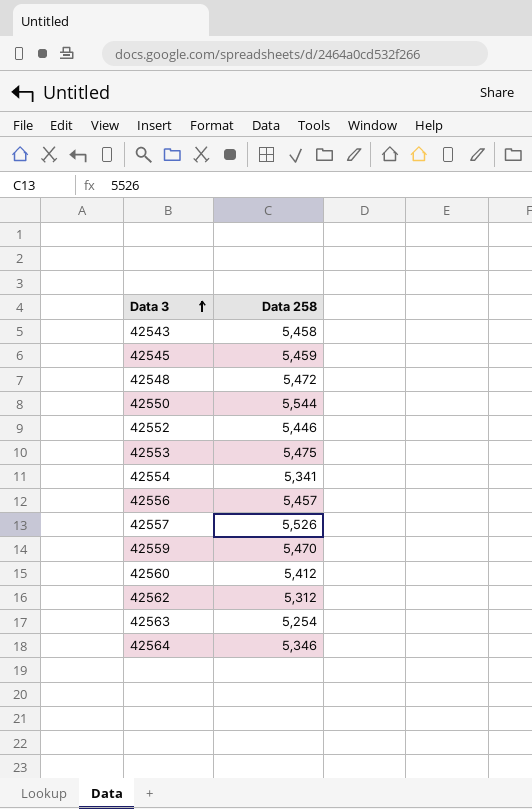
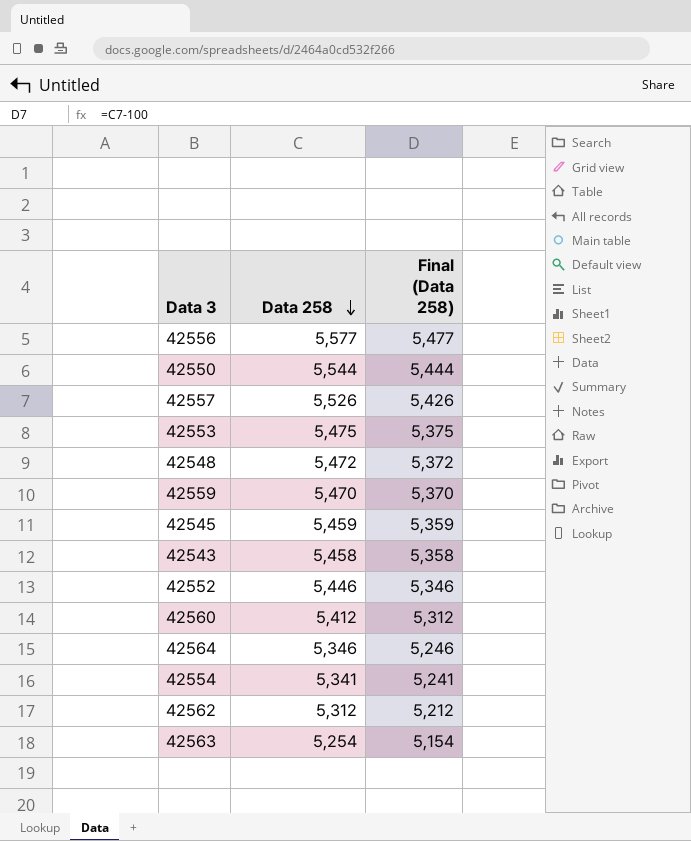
row order: Data 3 ascending -> Data 258 descending
column Final (Data 258) | formula: none -> [Data 258] - 100
42556 | Data 258: 5,457 -> 5,577

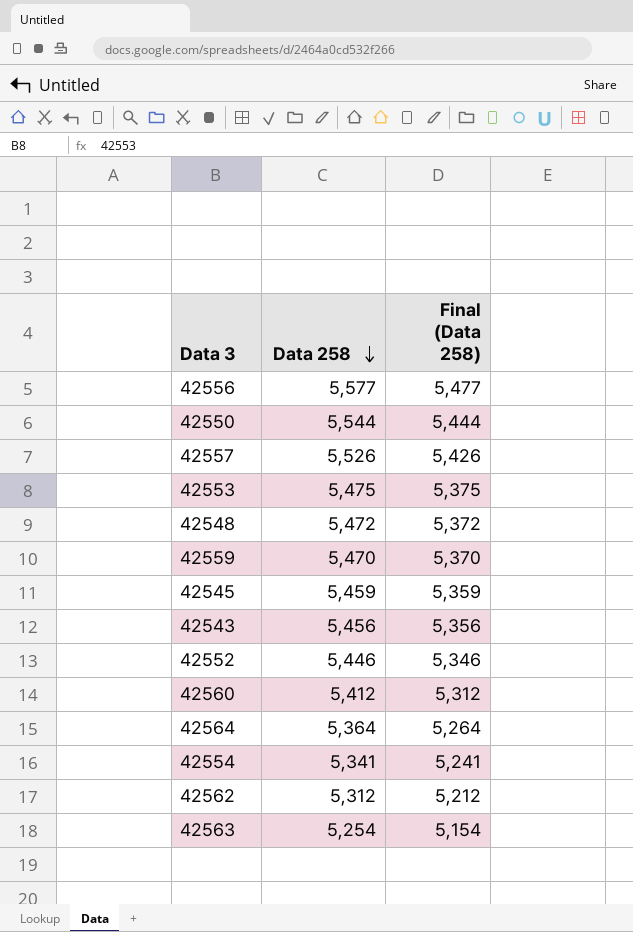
42543 | Data 258: 5,458 -> 5,456
42543 | Final (Data 258): 5,358 -> 5,356
42564 | Data 258: 5,346 -> 5,364
42564 | Final (Data 258): 5,246 -> 5,264

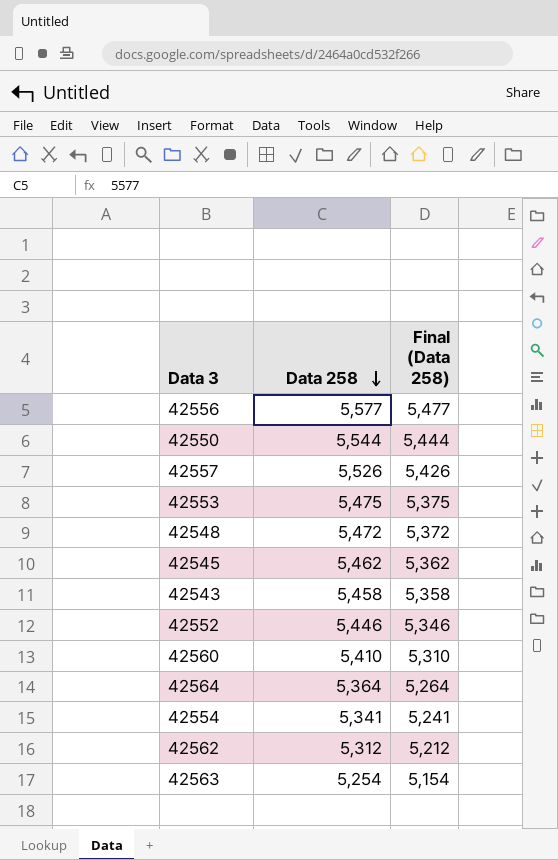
row 42559: 5,470 | 5,370 -> none
42545 | Data 258: 5,459 -> 5,462
42545 | Final (Data 258): 5,359 -> 5,362
42543 | Data 258: 5,456 -> 5,458
42543 | Final (Data 258): 5,356 -> 5,358
42560 | Data 258: 5,412 -> 5,410
42560 | Final (Data 258): 5,312 -> 5,310

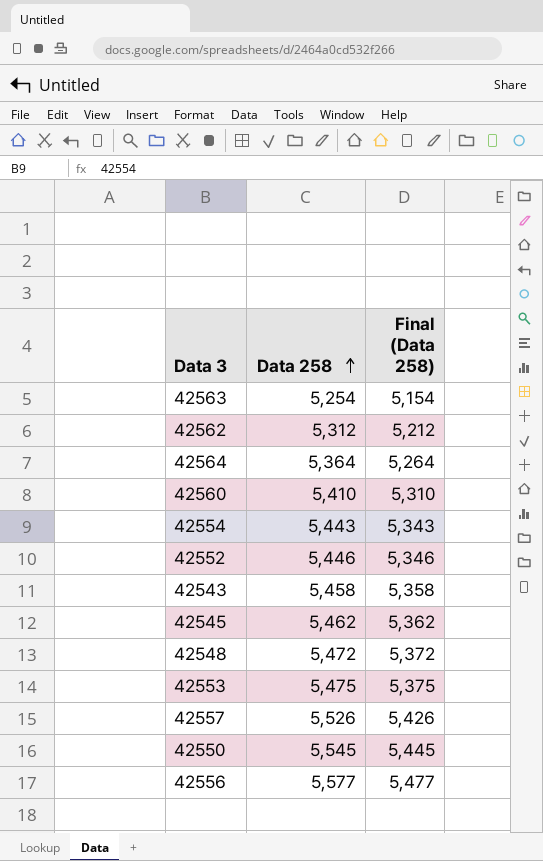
row order: Data 258 descending -> Data 258 ascending
42554 | Data 258: 5,341 -> 5,443
42554 | Final (Data 258): 5,241 -> 5,343
42550 | Data 258: 5,544 -> 5,545
42550 | Final (Data 258): 5,444 -> 5,445

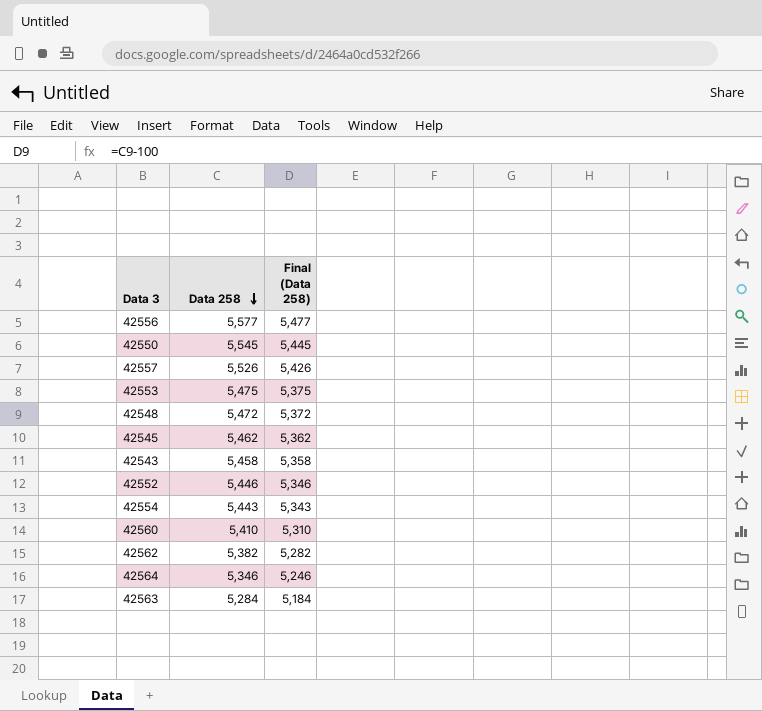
row order: Data 258 ascending -> Data 258 descending
42562 | Data 258: 5,312 -> 5,382
42562 | Final (Data 258): 5,212 -> 5,282
42564 | Data 258: 5,364 -> 5,346
42564 | Final (Data 258): 5,264 -> 5,246
42563 | Data 258: 5,254 -> 5,284
42563 | Final (Data 258): 5,154 -> 5,184

